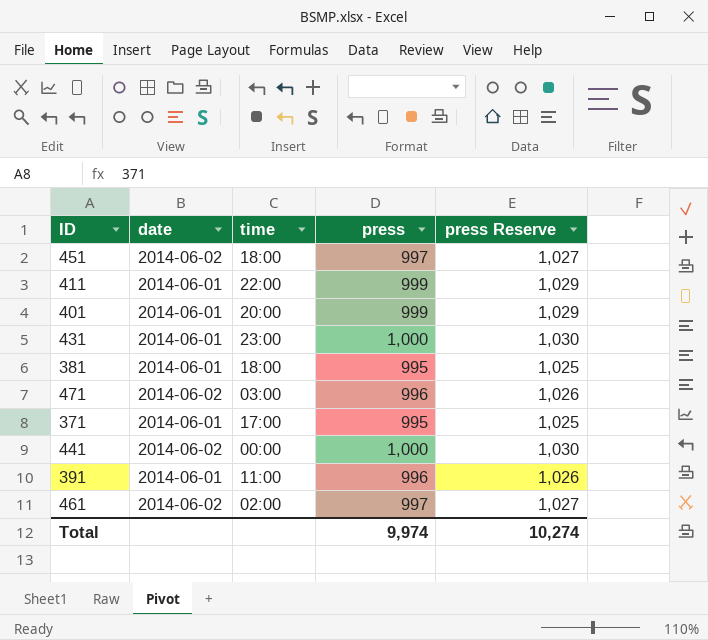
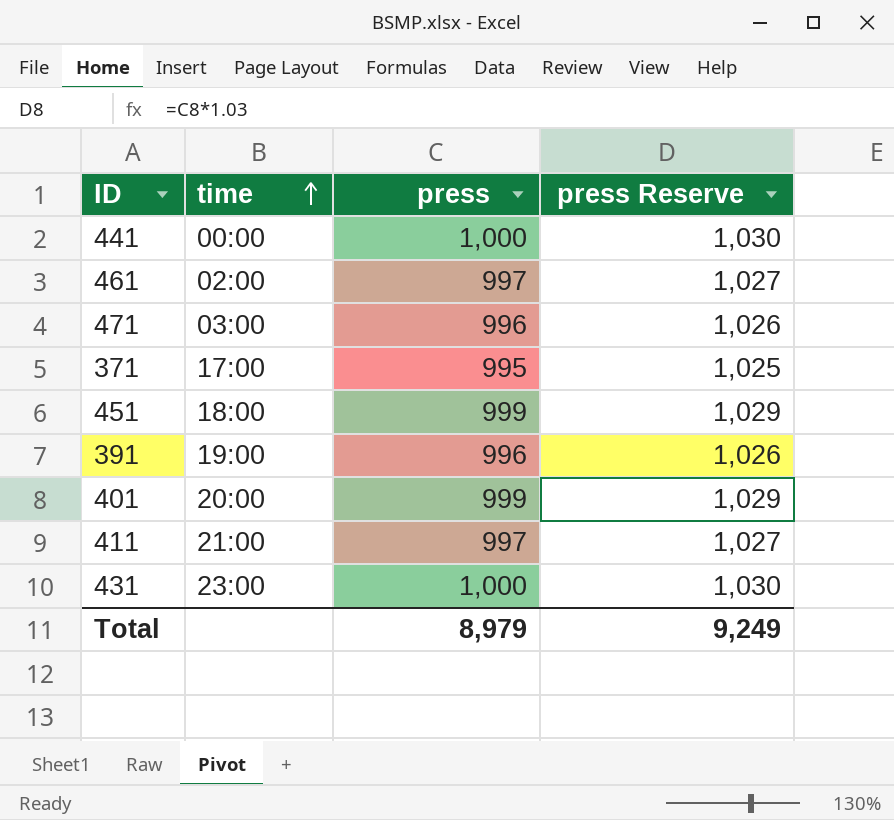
row order: none -> time ascending
column date | position: 2 -> none
row 381: 2014-06-01 | 18:00 | 995 | 1,025 -> none
451 | press: 997 -> 999
451 | press Reserve: 1,027 -> 1,029
391 | time: 11:00 -> 19:00
411 | time: 22:00 -> 21:00
411 | press: 999 -> 997
411 | press Reserve: 1,029 -> 1,027
Total | press: 9,974 -> 8,979
Total | press Reserve: 10,274 -> 9,249

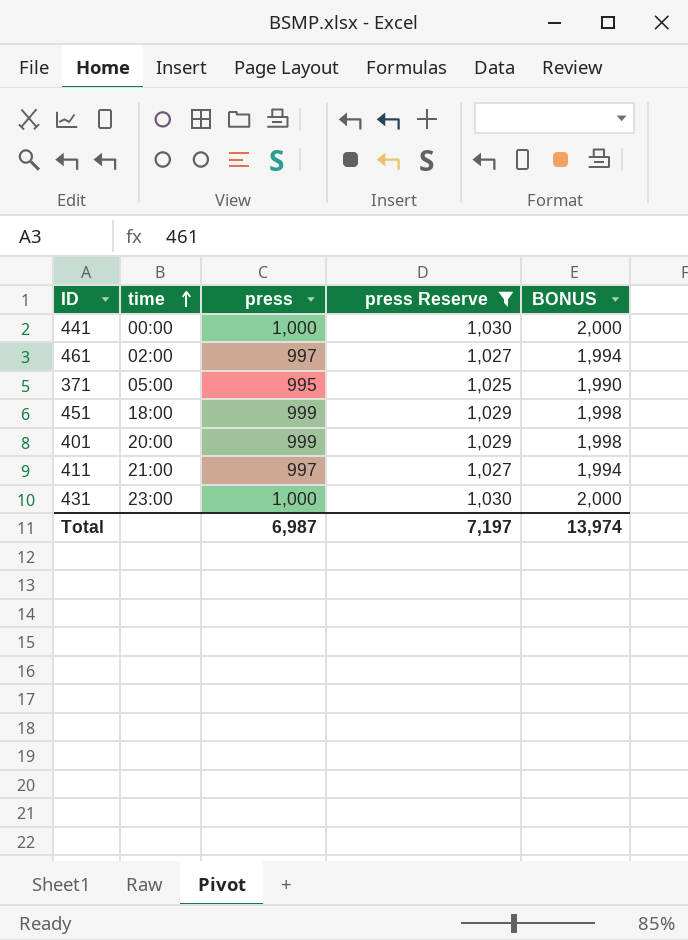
filter: none -> press Reserve != 1,026
column BONUS | formula: none -> [press] * 2
371 | time: 17:00 -> 05:00
Total | press: 8,979 -> 6,987
Total | press Reserve: 9,249 -> 7,197

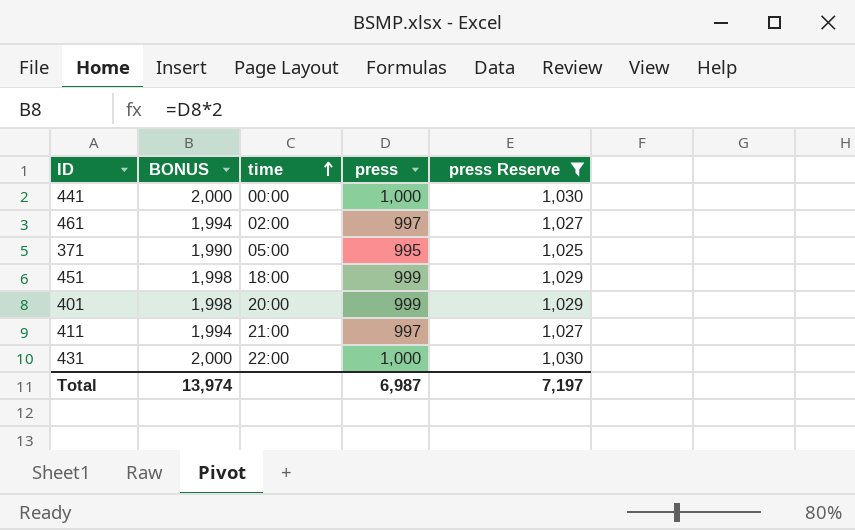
column BONUS | position: 5 -> 2
431 | time: 23:00 -> 22:00

